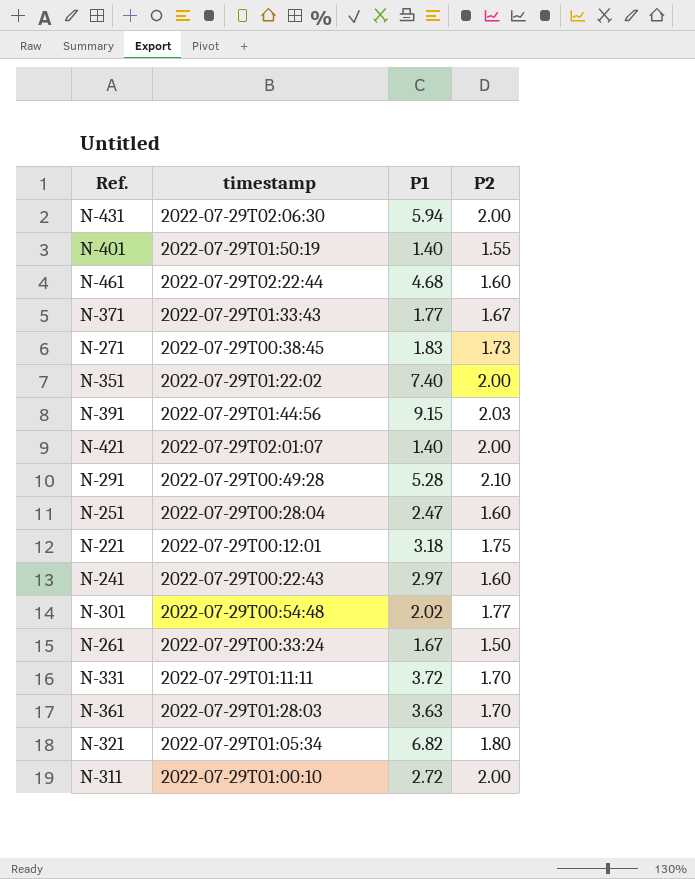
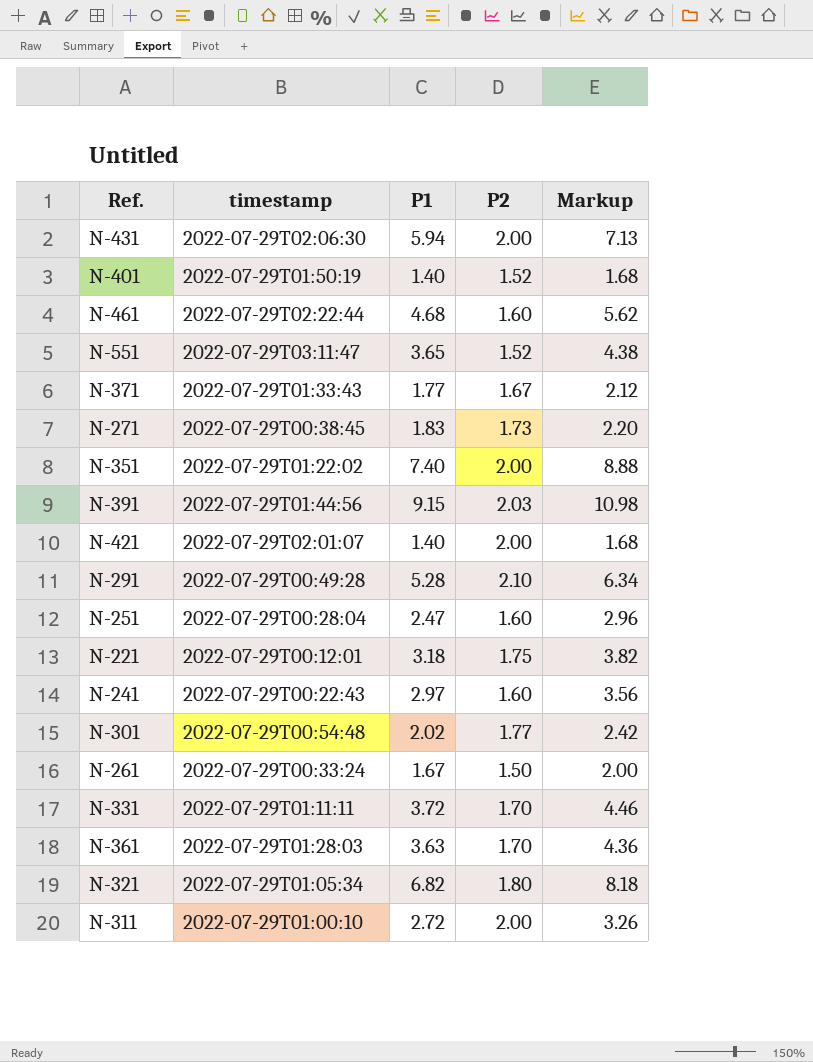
column Markup | formula: none -> [P1] * 1.2
N-401 | P2: 1.55 -> 1.52
row N-551: none -> 2022-07-29T03:11:47 | 3.65 | 1.52 | 4.38

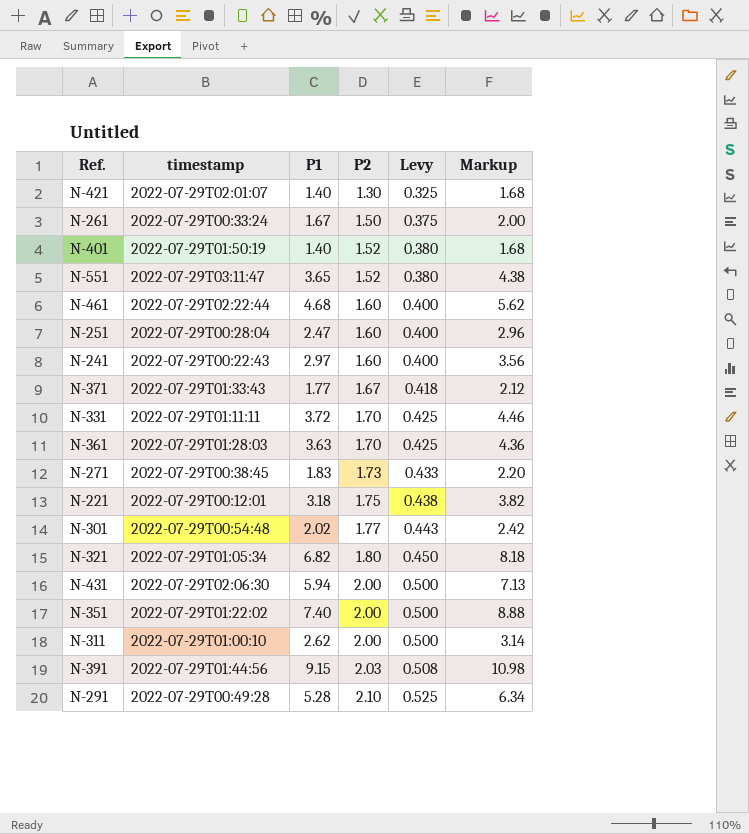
row order: none -> P2 ascending
column Levy | formula: none -> [P2] * 0.25
N-421 | P2: 2.00 -> 1.30
N-311 | P1: 2.72 -> 2.62
N-311 | Markup: 3.26 -> 3.14

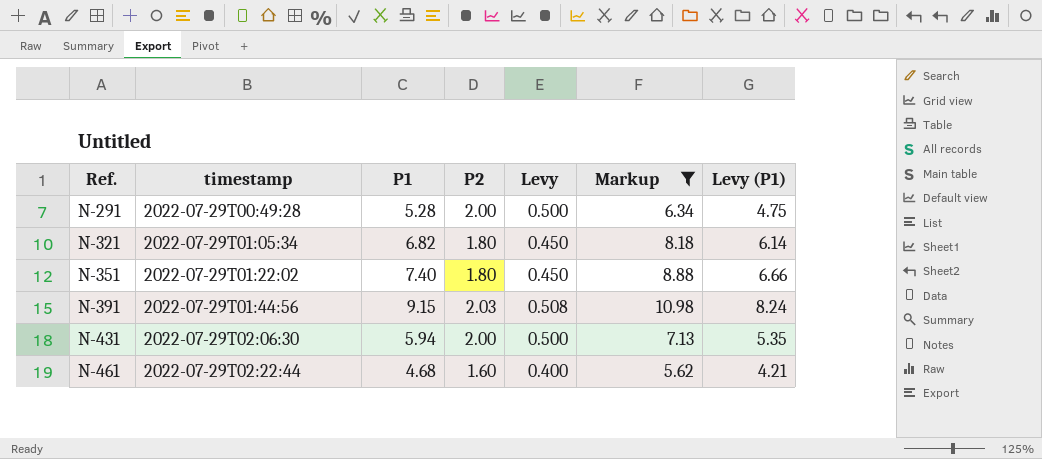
filter: none -> Markup >= 5.62
row order: P2 ascending -> Ref. ascending
column Levy (P1) | formula: none -> [P1] * 0.9
N-291 | P2: 2.10 -> 2.00
N-291 | Levy: 0.525 -> 0.500
N-351 | P2: 2.00 -> 1.80
N-351 | Levy: 0.500 -> 0.450

